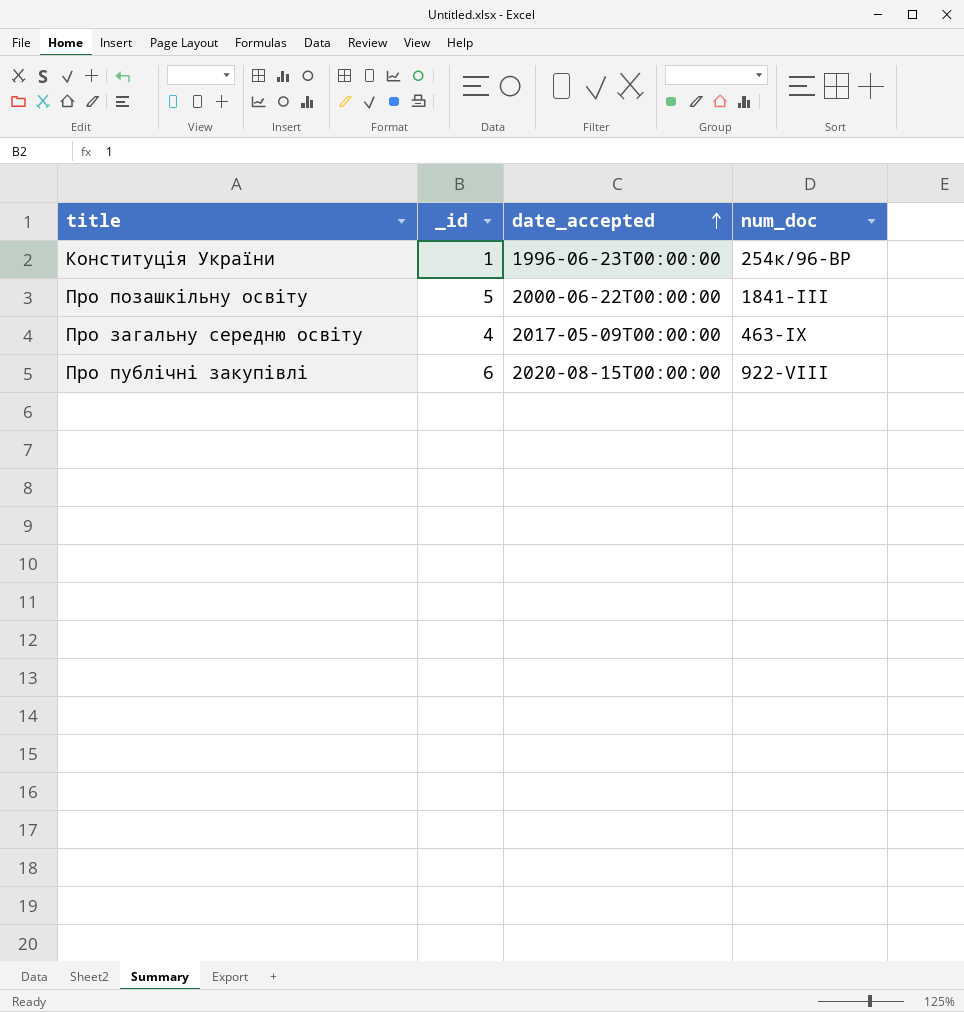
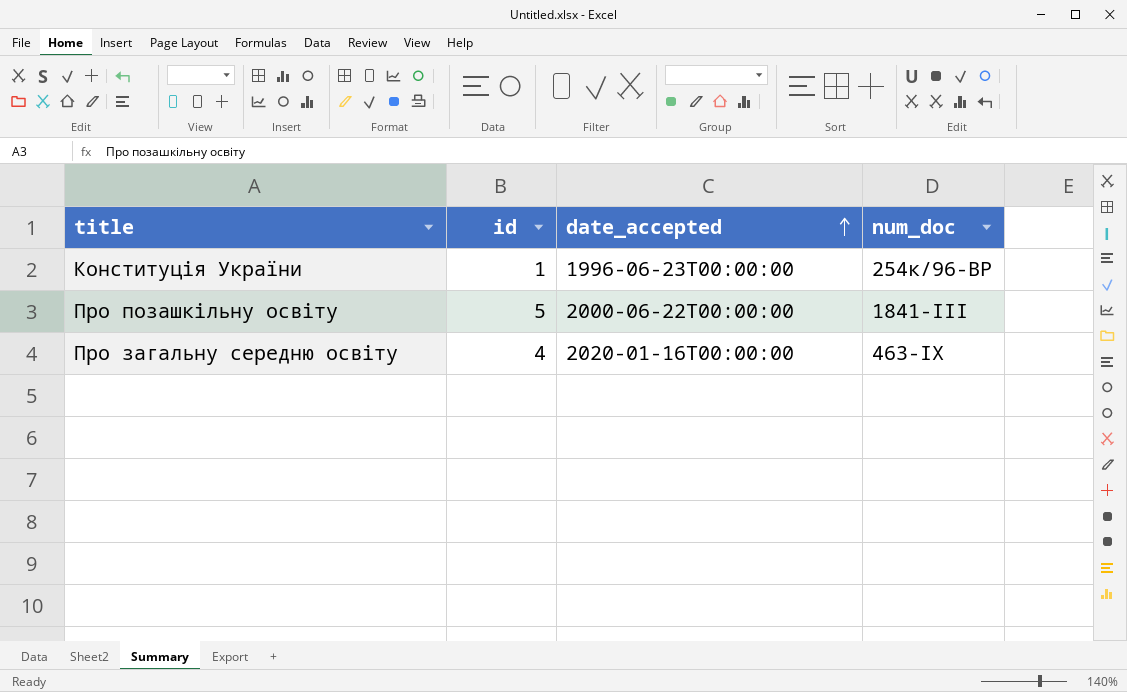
column name: _id -> id
row Про публічні закупівлі: 6 | 2020-08-15T00:00:00 | 922-VІІІ -> none
Про загальну середню освіту | date_accepted: 2017-05-09T00:00:00 -> 2020-01-16T00:00:00

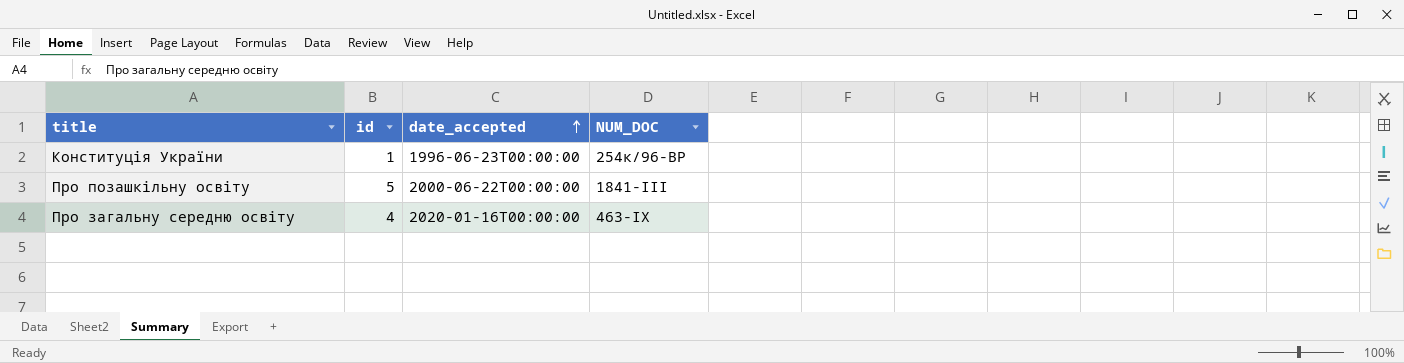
column name: num_doc -> NUM_DOC

